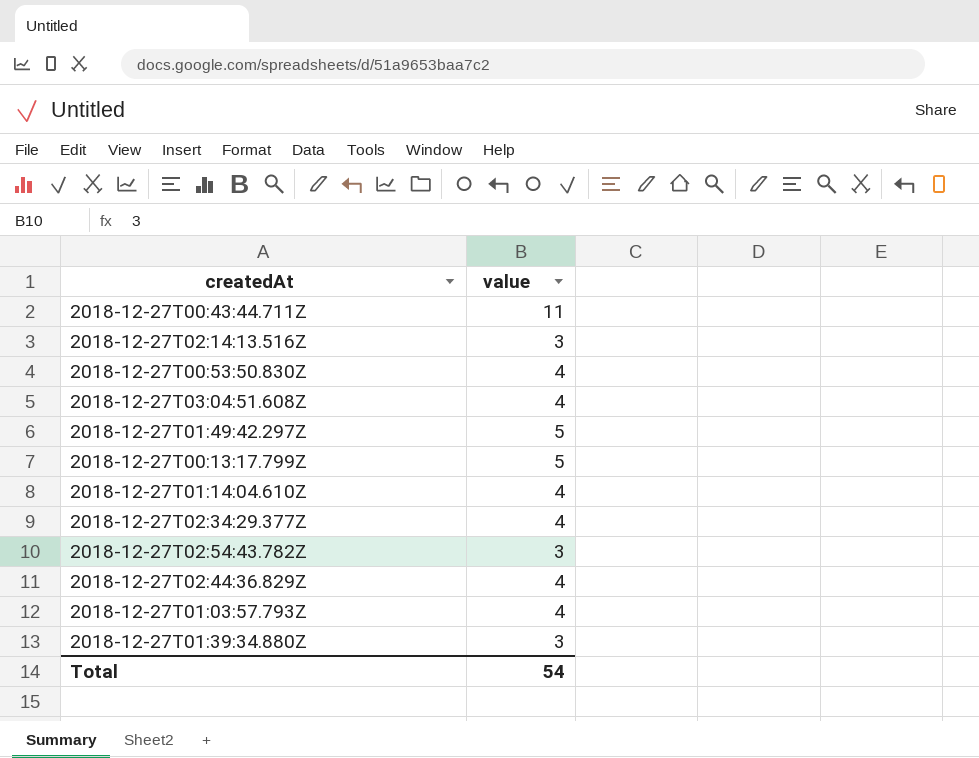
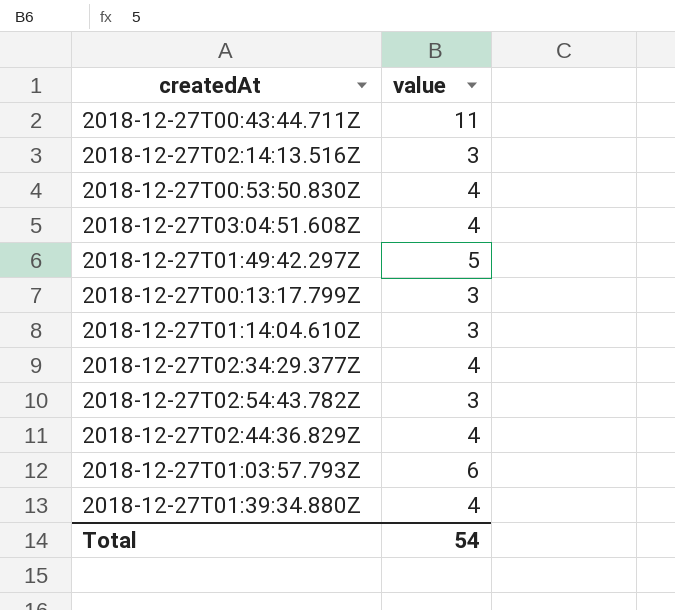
2018-12-27T00:13:17.799Z | value: 5 -> 3
2018-12-27T01:14:04.610Z | value: 4 -> 3
2018-12-27T01:03:57.793Z | value: 4 -> 6
2018-12-27T01:39:34.880Z | value: 3 -> 4

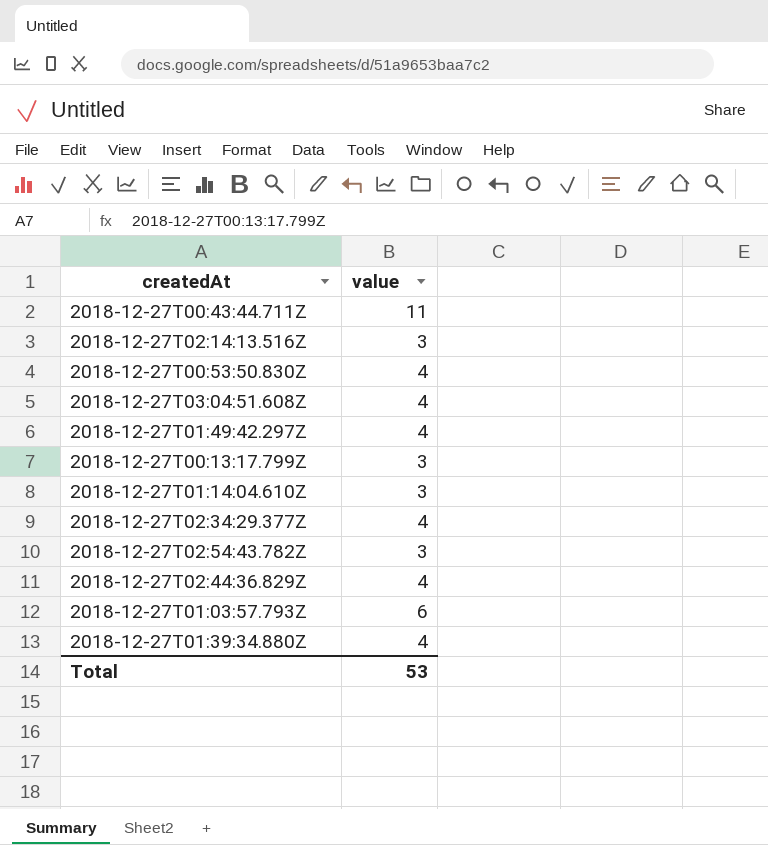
2018-12-27T01:49:42.297Z | value: 5 -> 4
Total | value: 54 -> 53

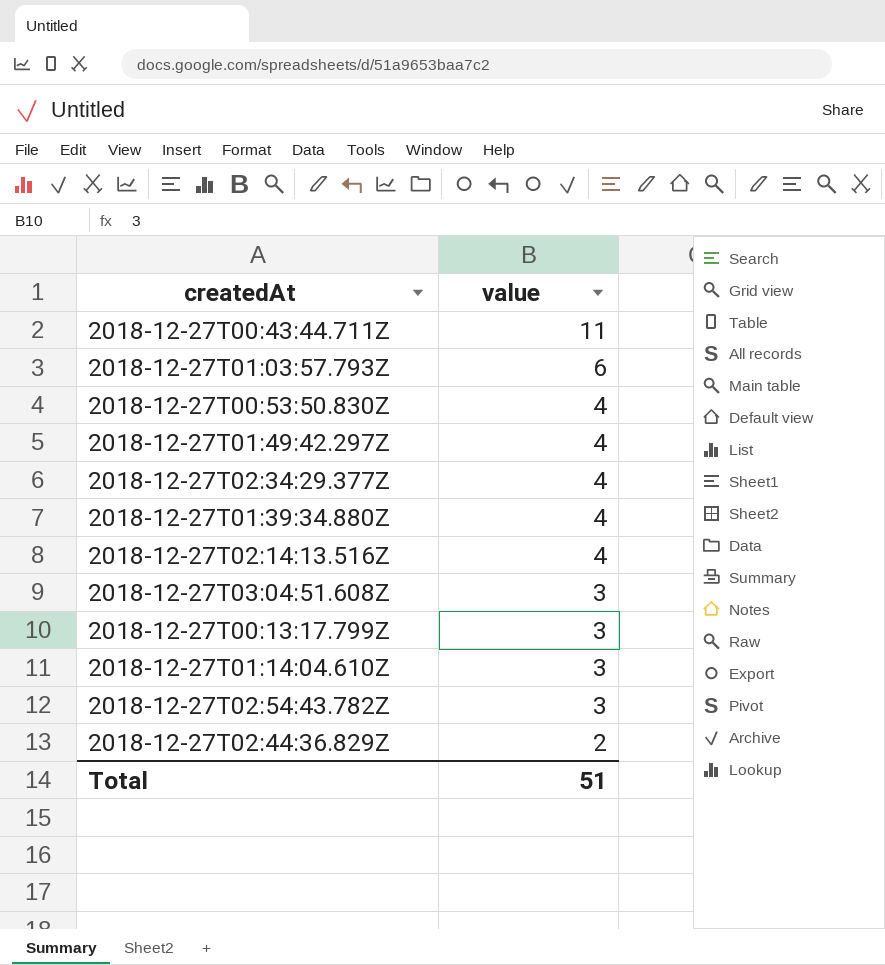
row order: none -> value descending
2018-12-27T02:14:13.516Z | value: 3 -> 4
2018-12-27T03:04:51.608Z | value: 4 -> 3
2018-12-27T02:44:36.829Z | value: 4 -> 2
Total | value: 53 -> 51

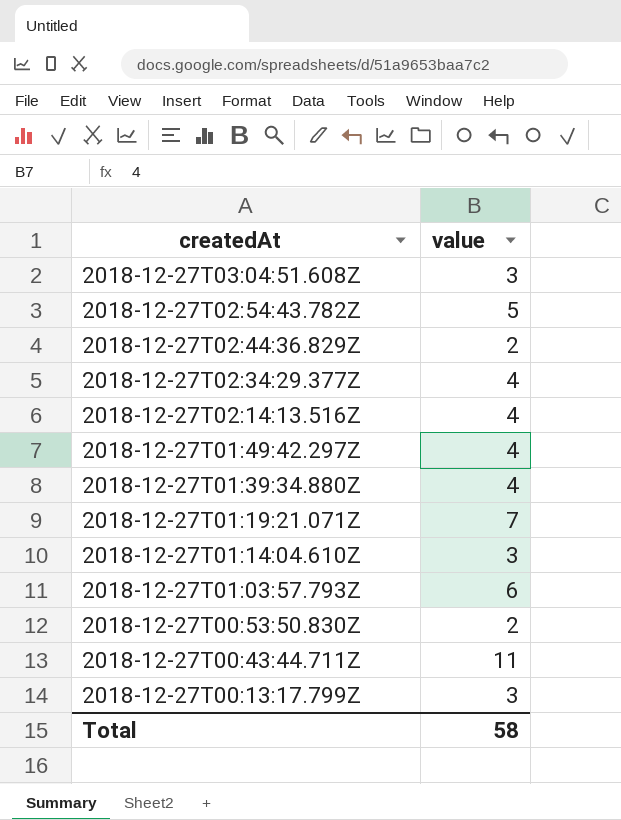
row order: value descending -> createdAt descending
2018-12-27T02:54:43.782Z | value: 3 -> 5
row 2018-12-27T01:19:21.071Z: none -> 7
2018-12-27T00:53:50.830Z | value: 4 -> 2
Total | value: 51 -> 58

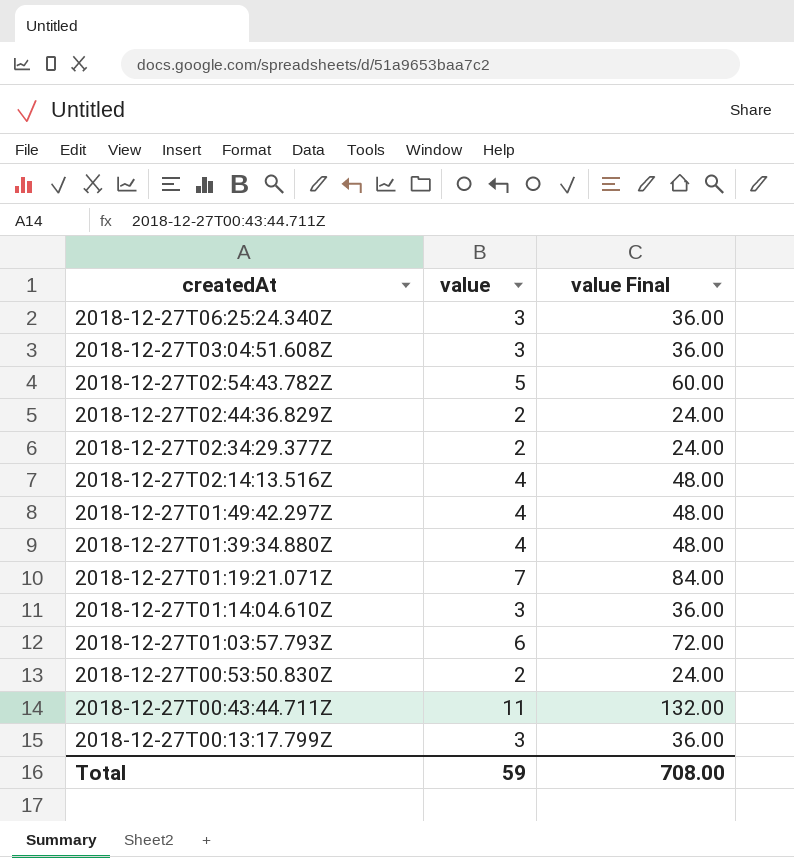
column value Final | formula: none -> [value] * 12
row 2018-12-27T06:25:24.340Z: none -> 3 | 36.00
2018-12-27T02:34:29.377Z | value: 4 -> 2
Total | value: 58 -> 59

